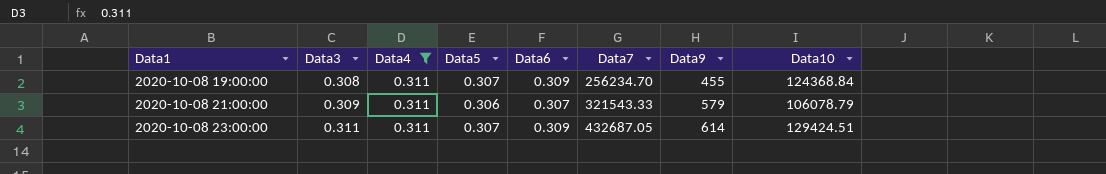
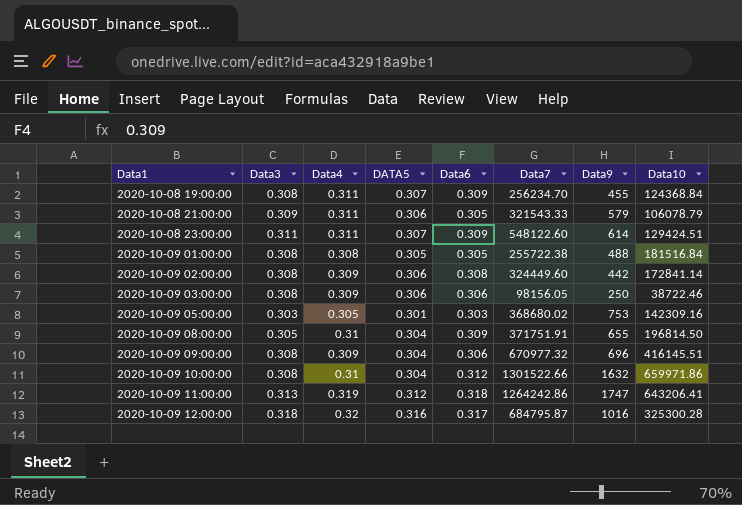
filter: Data4 = 0.311 -> none
column name: Data5 -> DATA5
2020-10-08 21:00:00 | Data6: 0.307 -> 0.305
2020-10-08 23:00:00 | Data7: 432687.05 -> 548122.60

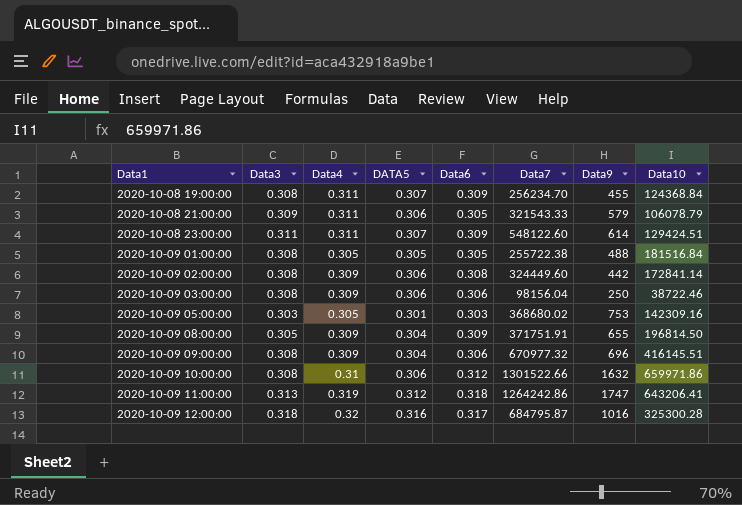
2020-10-09 01:00:00 | Data4: 0.308 -> 0.305
2020-10-09 03:00:00 | Data7: 98156.05 -> 98156.04
2020-10-09 08:00:00 | Data4: 0.31 -> 0.309
2020-10-09 10:00:00 | DATA5: 0.304 -> 0.306

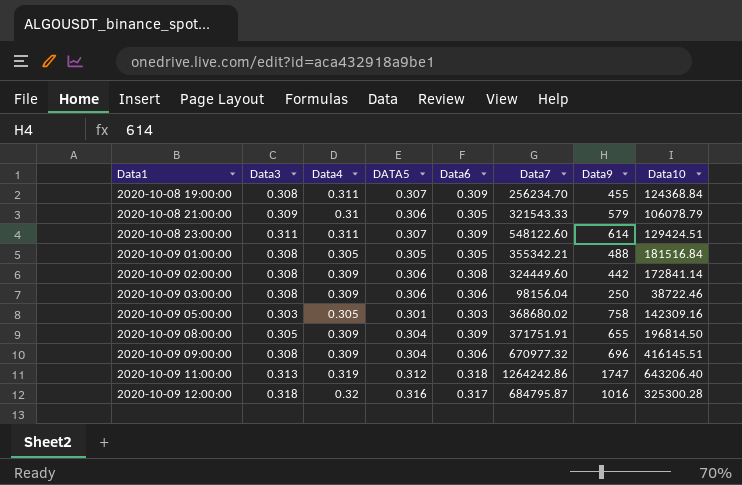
row 2020-10-09 10:00:00: 0.308 | 0.31 | 0.306 | 0.312 | 1301522.66 | 1632 | 659971.86 -> none
2020-10-08 21:00:00 | Data4: 0.311 -> 0.31
2020-10-09 01:00:00 | Data7: 255722.38 -> 355342.21
2020-10-09 05:00:00 | Data9: 753 -> 758
2020-10-09 11:00:00 | Data10: 643206.41 -> 643206.40

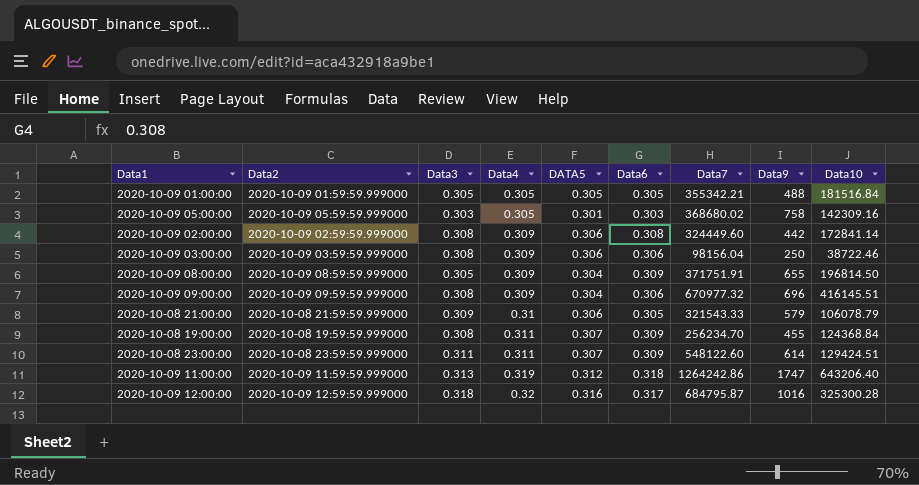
row order: Data1 ascending -> Data4 ascending
column Data2 | position: none -> 2
2020-10-09 01:00:00 | Data3: 0.308 -> 0.305

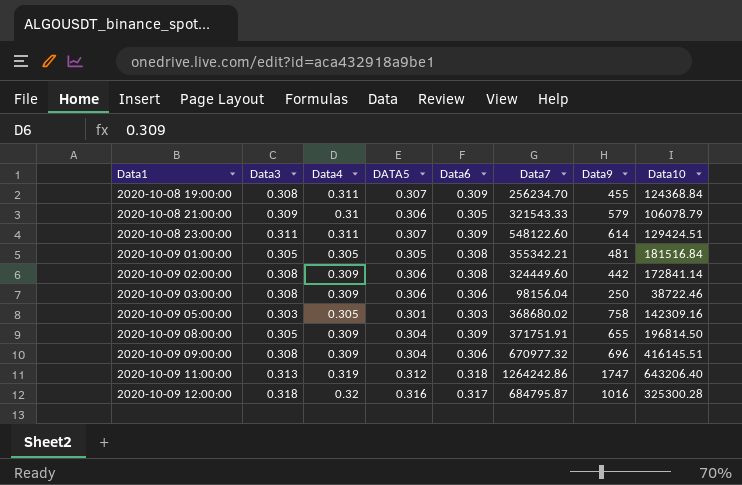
row order: Data4 ascending -> Data1 ascending
column Data2 | position: 2 -> none
2020-10-09 01:00:00 | Data6: 0.305 -> 0.308
2020-10-09 01:00:00 | Data9: 488 -> 481

